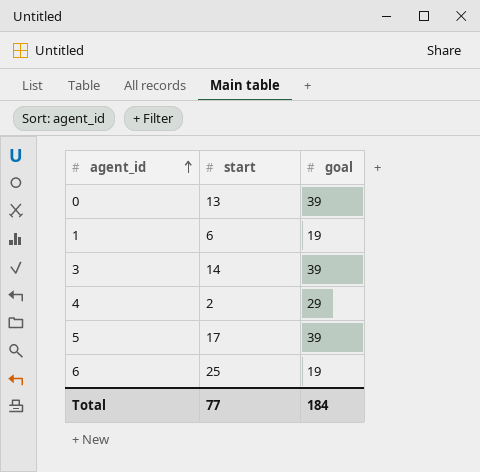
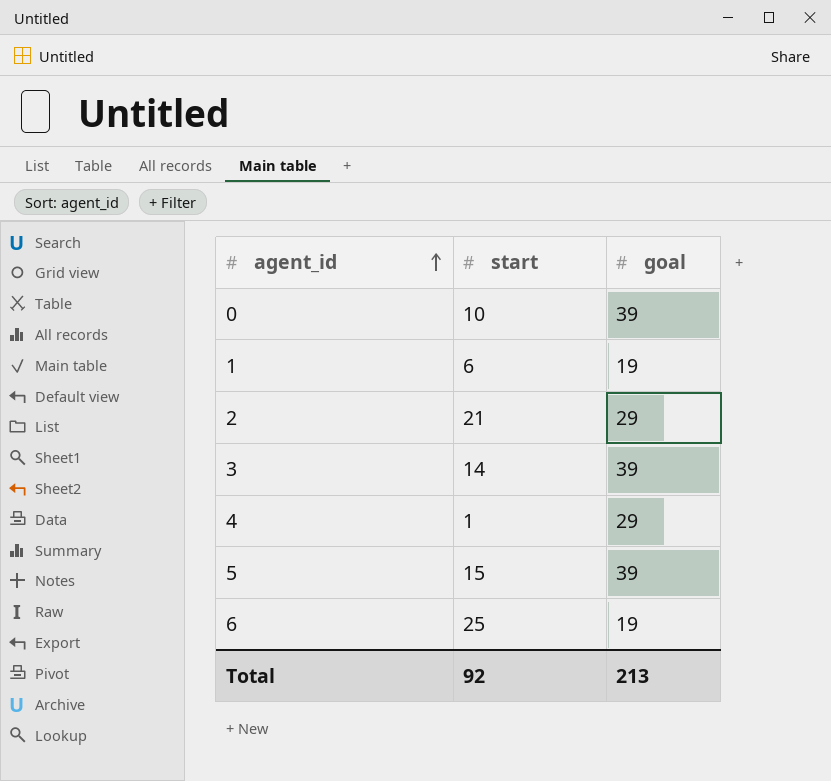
0 | start: 13 -> 10
row 2: none -> 21 | 29
4 | start: 2 -> 1
5 | start: 17 -> 15
Total | start: 77 -> 92
Total | goal: 184 -> 213

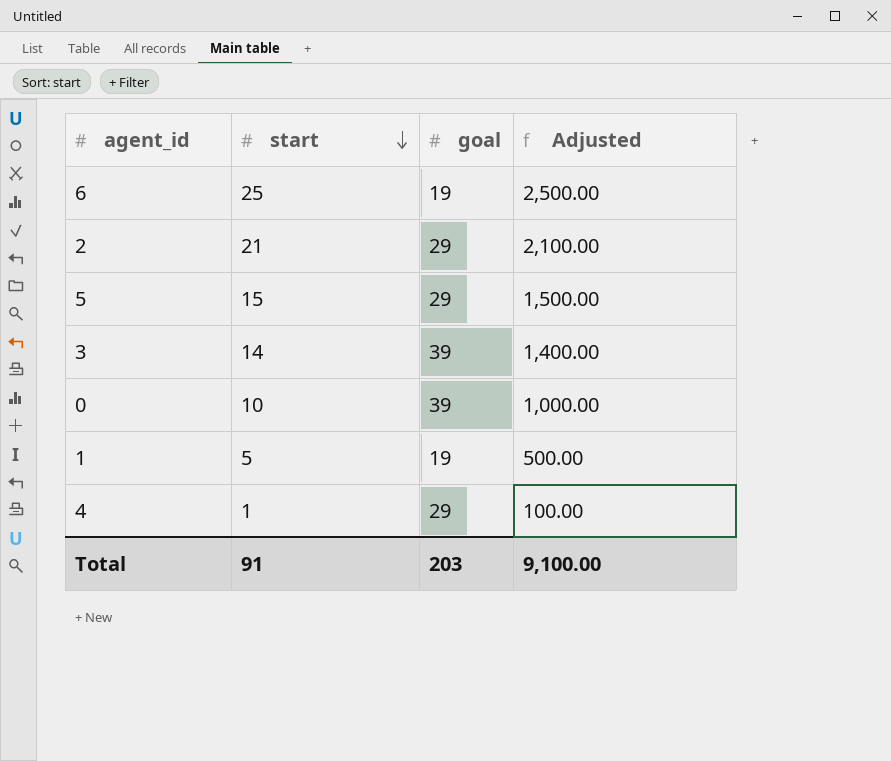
row order: agent_id ascending -> start descending
column Adjusted | formula: none -> [start] * 100
5 | goal: 39 -> 29
1 | start: 6 -> 5
Total | start: 92 -> 91
Total | goal: 213 -> 203

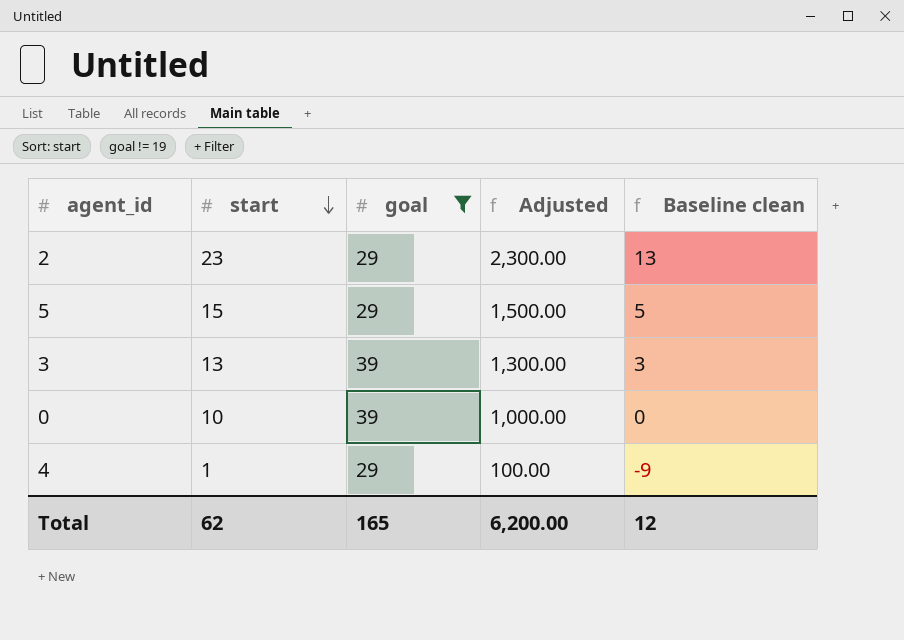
filter: none -> goal != 19
column Baseline clean | formula: none -> [start] - 10
2 | start: 21 -> 23
2 | Adjusted: 2,100.00 -> 2,300.00
3 | start: 14 -> 13
3 | Adjusted: 1,400.00 -> 1,300.00
Total | start: 91 -> 62
Total | goal: 203 -> 165
Total | Adjusted: 9,100.00 -> 6,200.00

